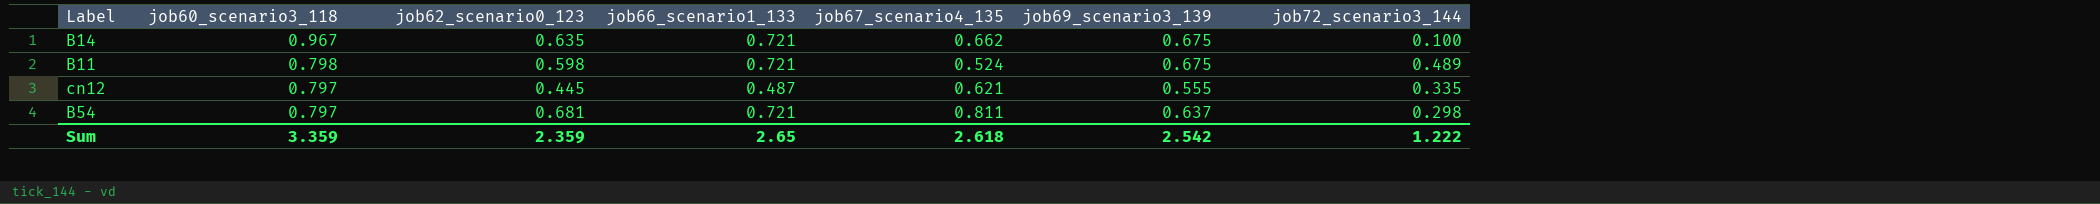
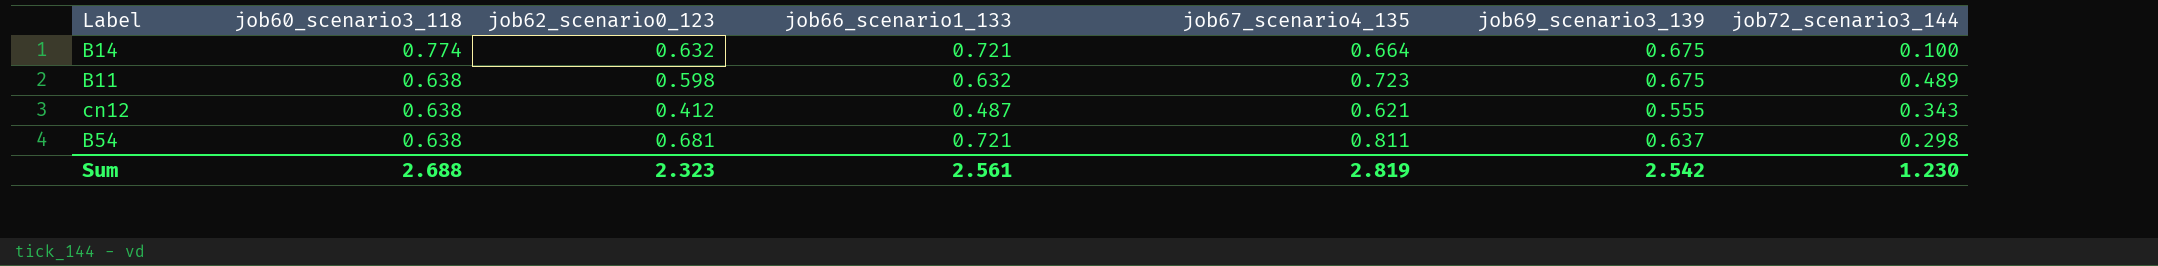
B14 | job60_scenario3_118: 0.967 -> 0.774
B14 | job62_scenario0_123: 0.635 -> 0.632
B14 | job67_scenario4_135: 0.662 -> 0.664
B11 | job60_scenario3_118: 0.798 -> 0.638
B11 | job66_scenario1_133: 0.721 -> 0.632
B11 | job67_scenario4_135: 0.524 -> 0.723
cn12 | job60_scenario3_118: 0.797 -> 0.638
cn12 | job62_scenario0_123: 0.445 -> 0.412
cn12 | job72_scenario3_144: 0.335 -> 0.343
B54 | job60_scenario3_118: 0.797 -> 0.638
Sum | job60_scenario3_118: 3.359 -> 2.688
Sum | job62_scenario0_123: 2.359 -> 2.323
Sum | job66_scenario1_133: 2.65 -> 2.561
Sum | job67_scenario4_135: 2.618 -> 2.819
Sum | job72_scenario3_144: 1.222 -> 1.230

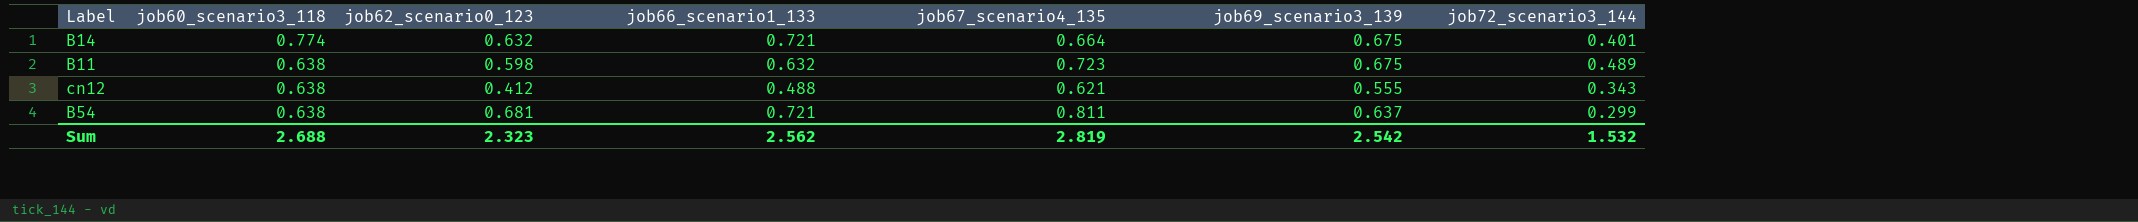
B14 | job72_scenario3_144: 0.100 -> 0.401
cn12 | job66_scenario1_133: 0.487 -> 0.488
B54 | job72_scenario3_144: 0.298 -> 0.299
Sum | job66_scenario1_133: 2.561 -> 2.562
Sum | job72_scenario3_144: 1.230 -> 1.532

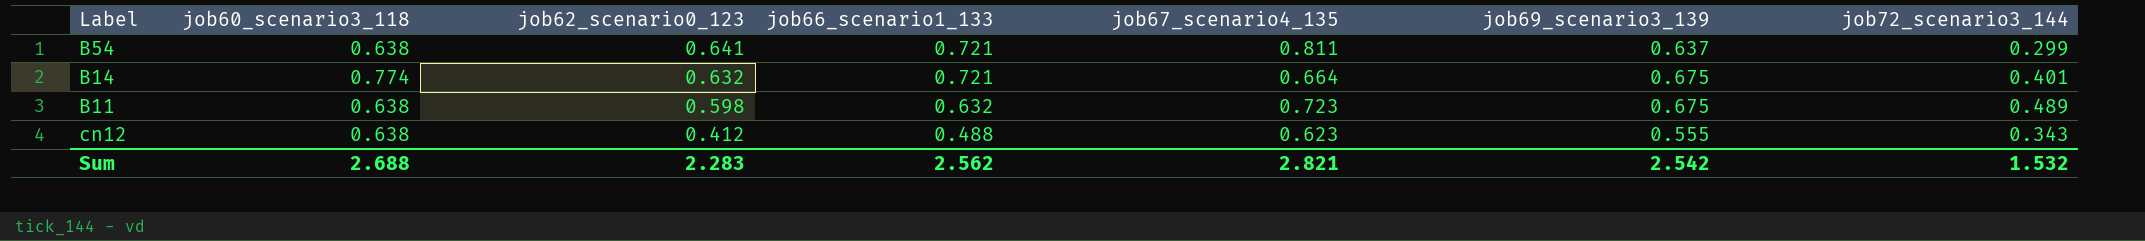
row order: job60_scenario3_118 descending -> job62_scenario0_123 descending
B54 | job62_scenario0_123: 0.681 -> 0.641
cn12 | job67_scenario4_135: 0.621 -> 0.623
Sum | job62_scenario0_123: 2.323 -> 2.283
Sum | job67_scenario4_135: 2.819 -> 2.821

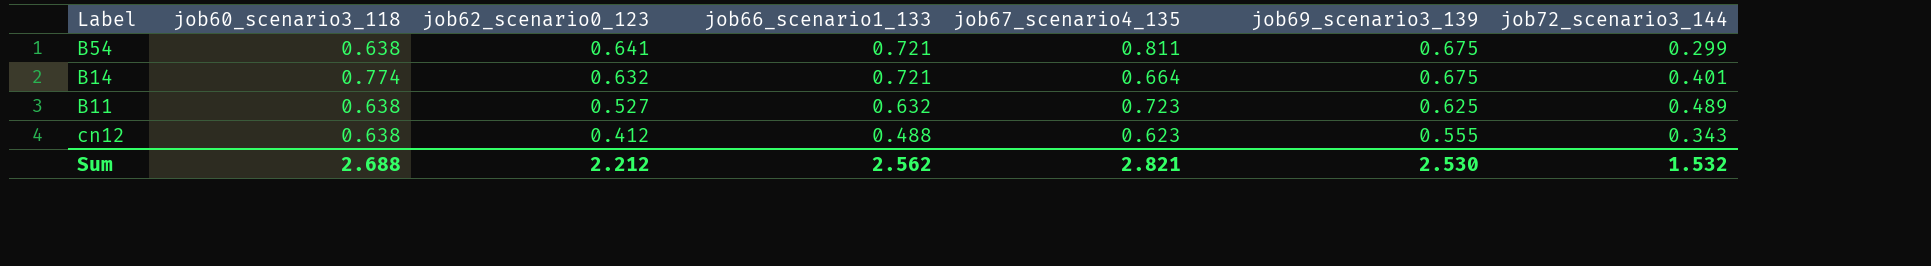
B54 | job69_scenario3_139: 0.637 -> 0.675
B11 | job62_scenario0_123: 0.598 -> 0.527
B11 | job69_scenario3_139: 0.675 -> 0.625
Sum | job62_scenario0_123: 2.283 -> 2.212
Sum | job69_scenario3_139: 2.542 -> 2.530

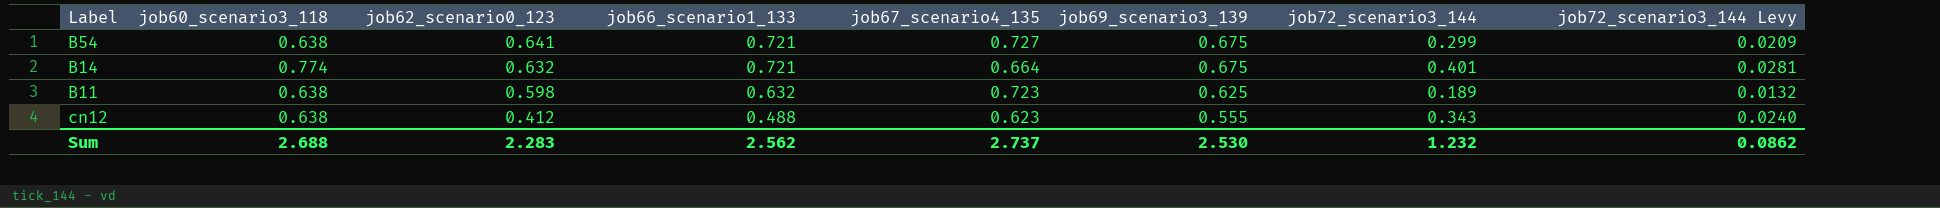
column job72_scenario3_144 Levy | formula: none -> [job72_scenario3_144] * 0.07
B54 | job67_scenario4_135: 0.811 -> 0.727
B11 | job62_scenario0_123: 0.527 -> 0.598
B11 | job72_scenario3_144: 0.489 -> 0.189
Sum | job62_scenario0_123: 2.212 -> 2.283
Sum | job67_scenario4_135: 2.821 -> 2.737
Sum | job72_scenario3_144: 1.532 -> 1.232

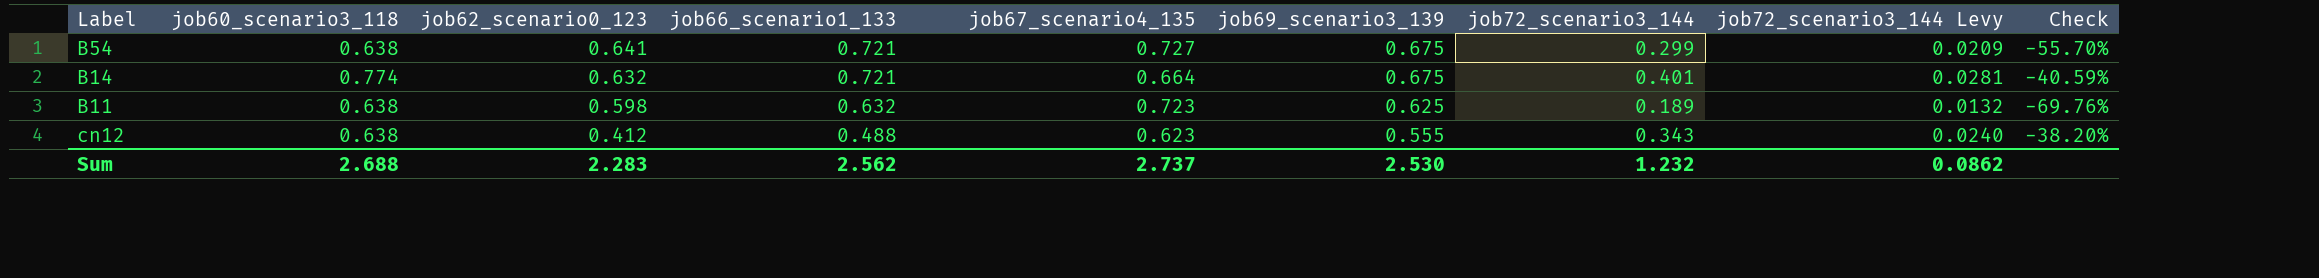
column Check | formula: none -> ([job72_scenario3_144] - [job69_scenario3_139]) / [job69_scenario3_139]

